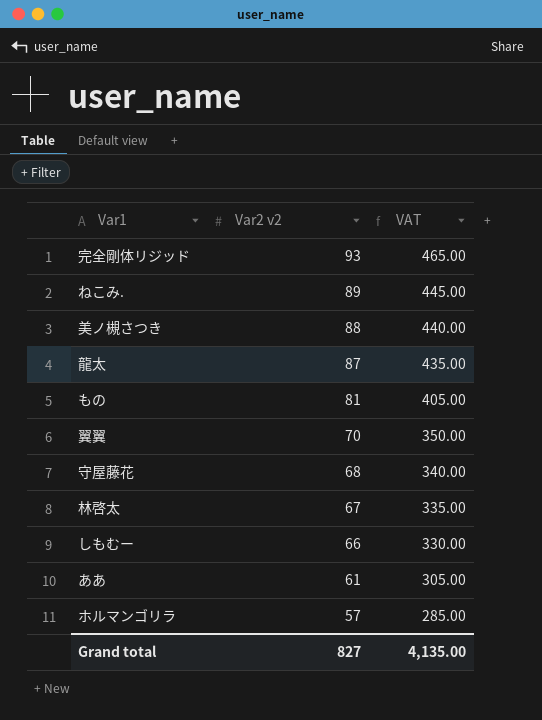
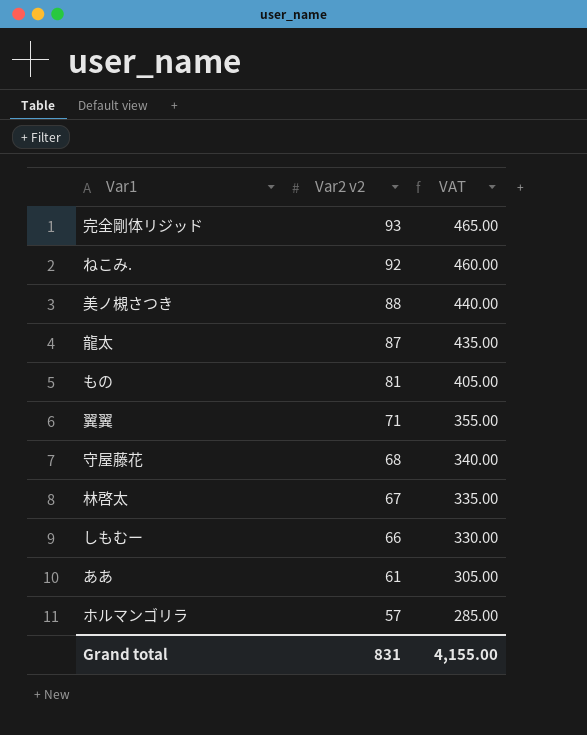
ねこみ. | Var2 v2: 89 -> 92
ねこみ. | VAT: 445.00 -> 460.00
翼翼 | Var2 v2: 70 -> 71
翼翼 | VAT: 350.00 -> 355.00
Grand total | Var2 v2: 827 -> 831
Grand total | VAT: 4,135.00 -> 4,155.00

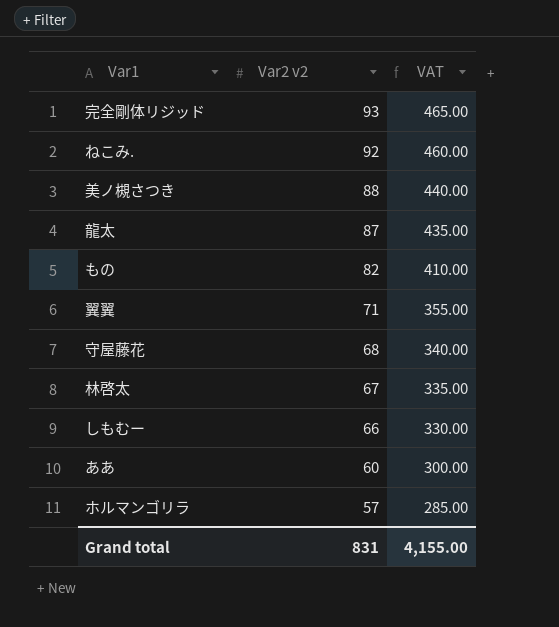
もの | Var2 v2: 81 -> 82
もの | VAT: 405.00 -> 410.00
ああ | Var2 v2: 61 -> 60
ああ | VAT: 305.00 -> 300.00

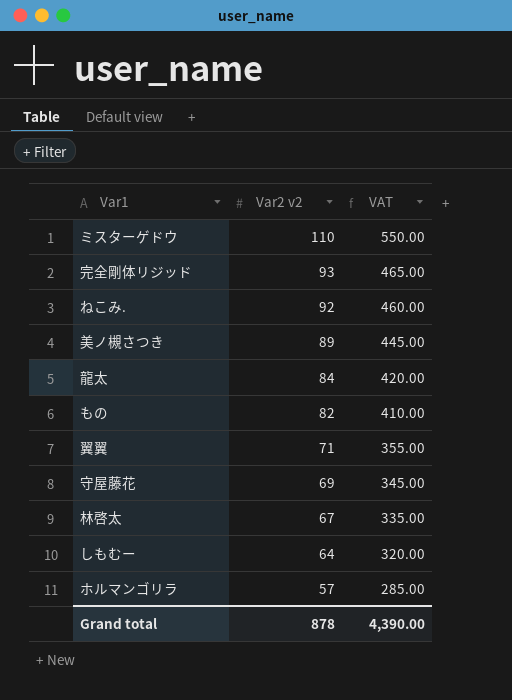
row ああ: 60 | 300.00 -> none
row ミスターゲドウ: none -> 110 | 550.00
美ノ槻さつき | Var2 v2: 88 -> 89
美ノ槻さつき | VAT: 440.00 -> 445.00
龍太 | Var2 v2: 87 -> 84
龍太 | VAT: 435.00 -> 420.00
守屋藤花 | Var2 v2: 68 -> 69
守屋藤花 | VAT: 340.00 -> 345.00
しもむー | Var2 v2: 66 -> 64
しもむー | VAT: 330.00 -> 320.00
Grand total | Var2 v2: 831 -> 878
Grand total | VAT: 4,155.00 -> 4,390.00

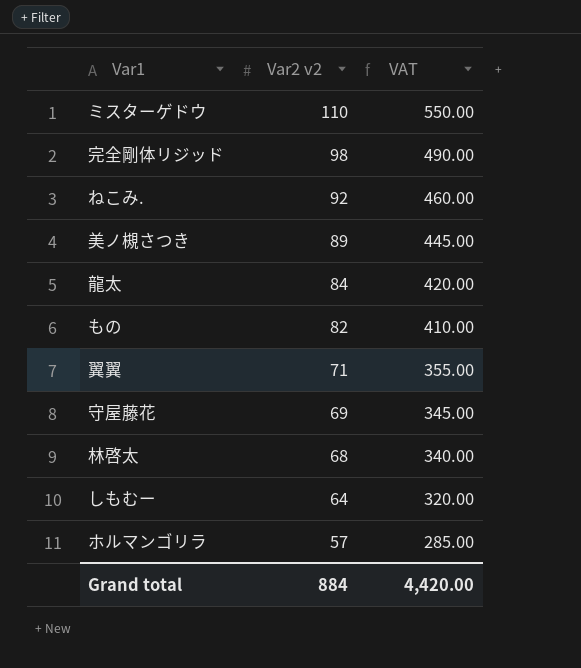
完全剛体リジッド | Var2 v2: 93 -> 98
完全剛体リジッド | VAT: 465.00 -> 490.00
林啓太 | Var2 v2: 67 -> 68
林啓太 | VAT: 335.00 -> 340.00
Grand total | Var2 v2: 878 -> 884
Grand total | VAT: 4,390.00 -> 4,420.00

